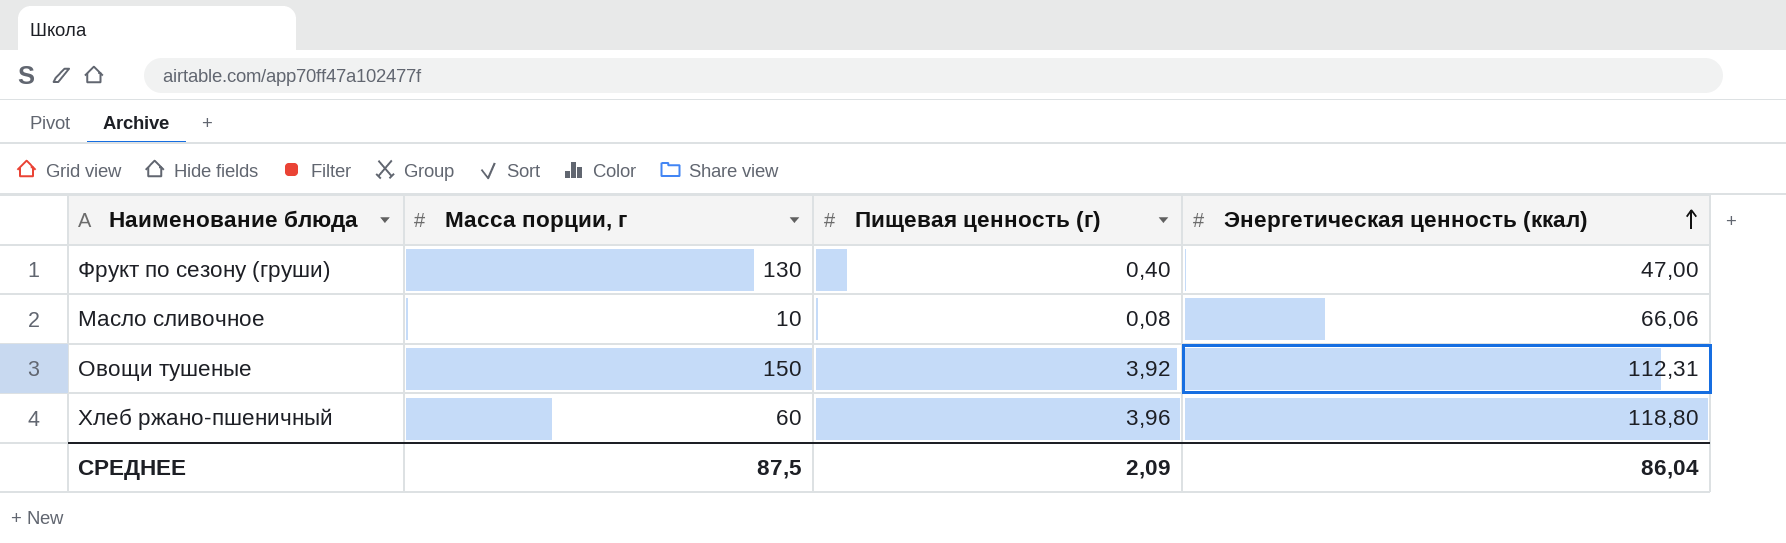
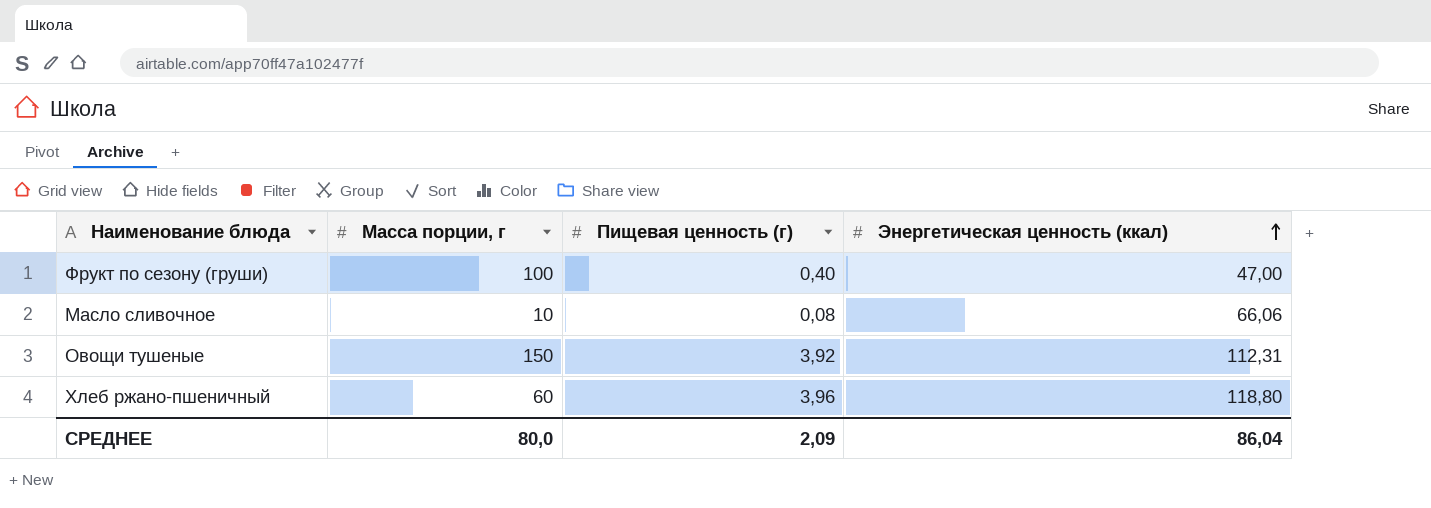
Фрукт по сезону (груши) | Масса порции, г: 130 -> 100
СРЕДНЕЕ | Масса порции, г: 87,5 -> 80,0

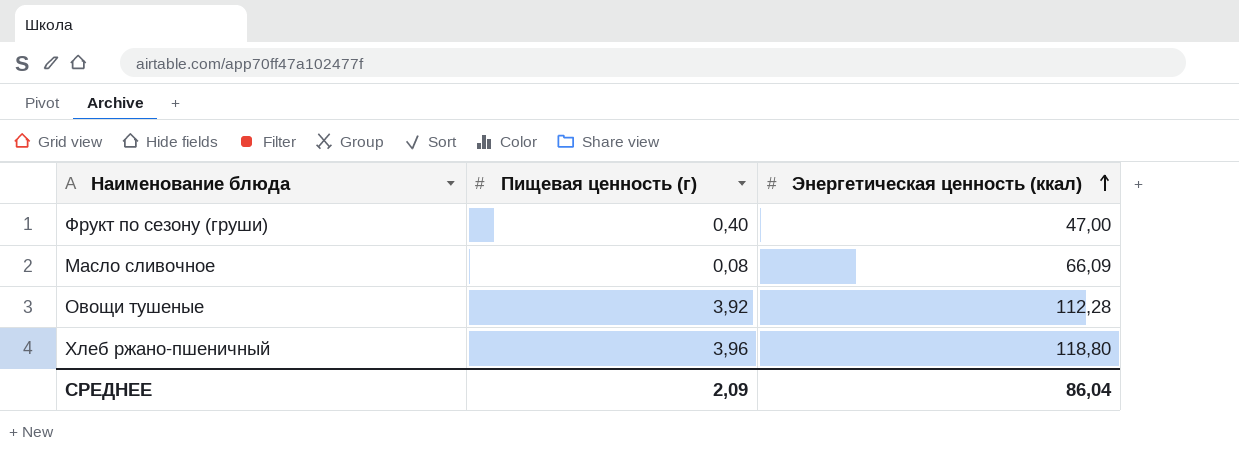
column Масса порции, г | position: 2 -> none
Масло сливочное | Энергетическая ценность (ккал): 66,06 -> 66,09
Овощи тушеные | Энергетическая ценность (ккал): 112,31 -> 112,28

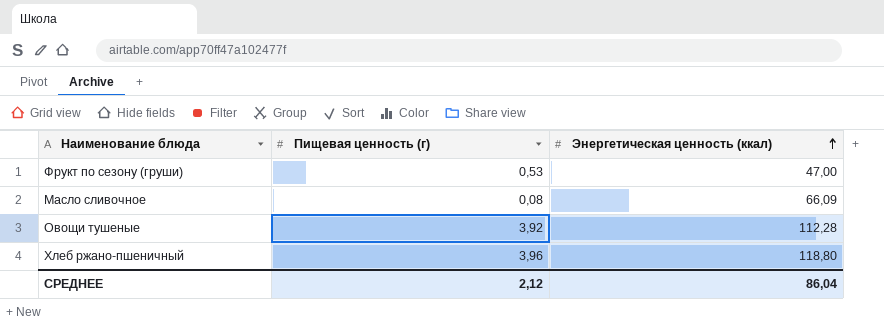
Фрукт по сезону (груши) | Пищевая ценность (г): 0,40 -> 0,53
СРЕДНЕЕ | Пищевая ценность (г): 2,09 -> 2,12

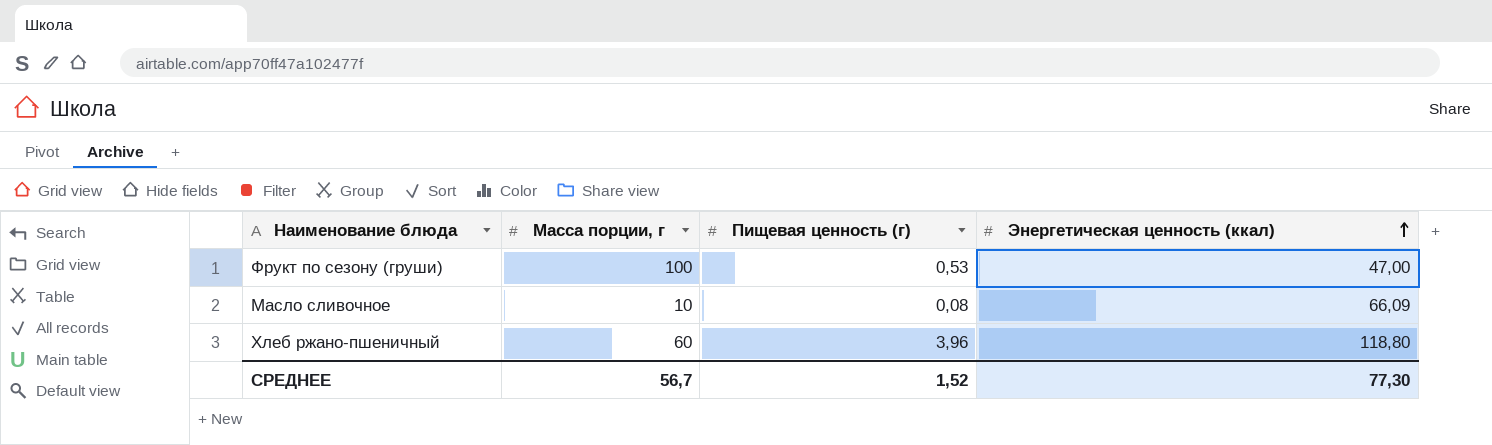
column Масса порции, г | position: none -> 2
row Овощи тушеные: 3,92 | 112,28 -> none
СРЕДНЕЕ | Пищевая ценность (г): 2,12 -> 1,52
СРЕДНЕЕ | Энергетическая ценность (ккал): 86,04 -> 77,30

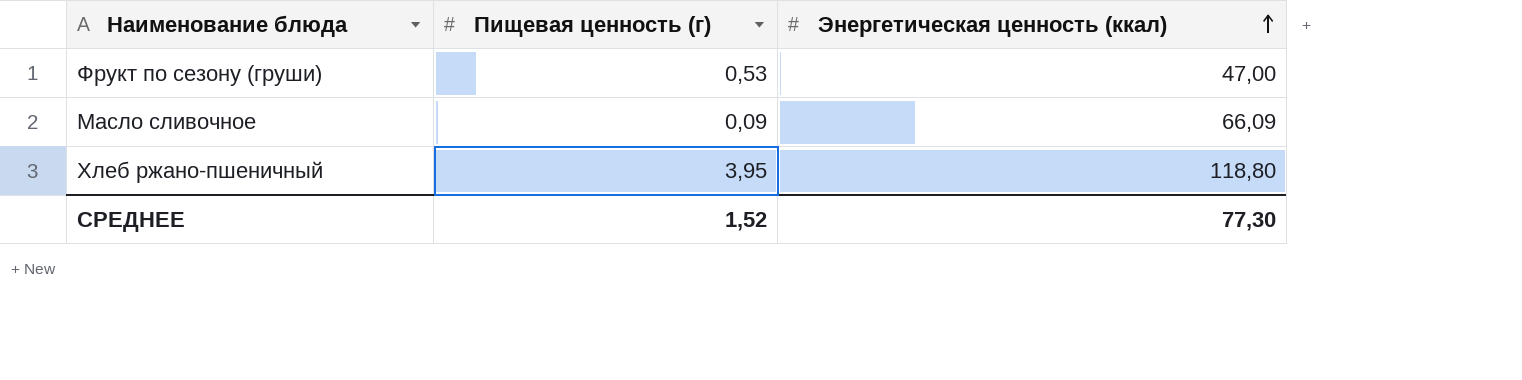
column Масса порции, г | position: 2 -> none
Масло сливочное | Пищевая ценность (г): 0,08 -> 0,09
Хлеб ржано-пшеничный | Пищевая ценность (г): 3,96 -> 3,95

